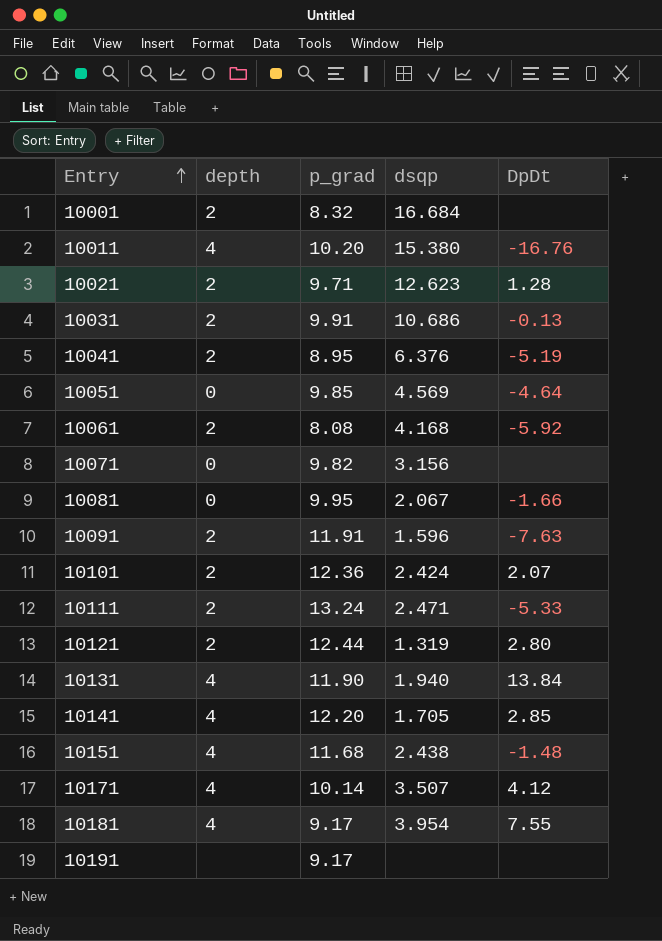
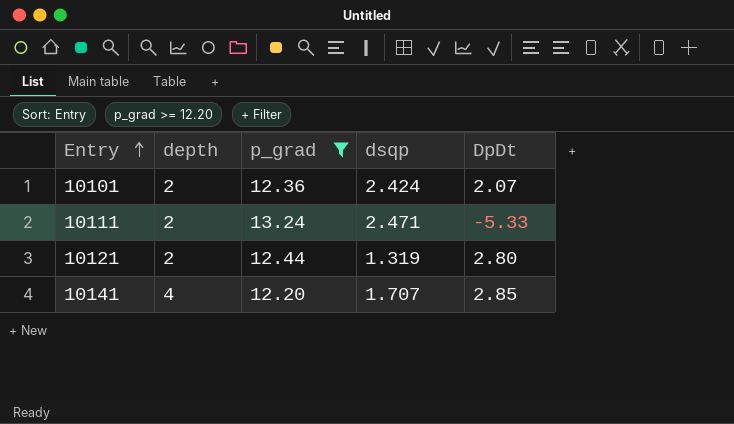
filter: none -> p_grad >= 12.20
10141 | dsqp: 1.705 -> 1.707

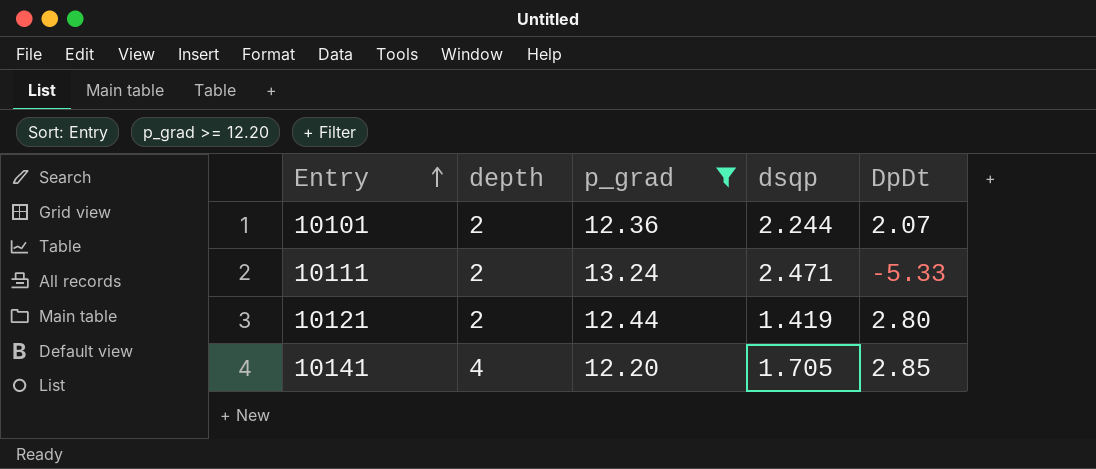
10101 | dsqp: 2.424 -> 2.244
10121 | dsqp: 1.319 -> 1.419
10141 | dsqp: 1.707 -> 1.705

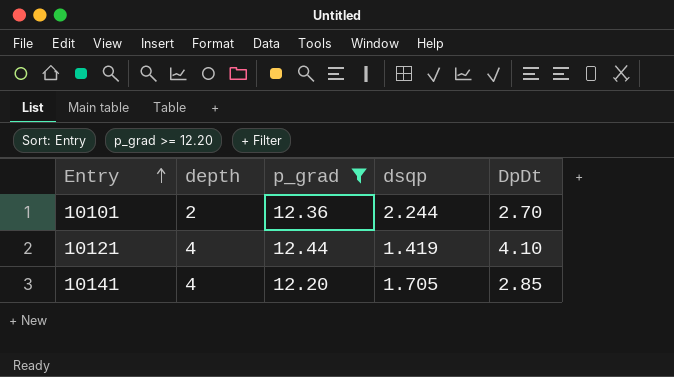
row 10111: 2 | 13.24 | 2.471 | -5.33 -> none
10101 | DpDt: 2.07 -> 2.70
10121 | depth: 2 -> 4
10121 | DpDt: 2.80 -> 4.10

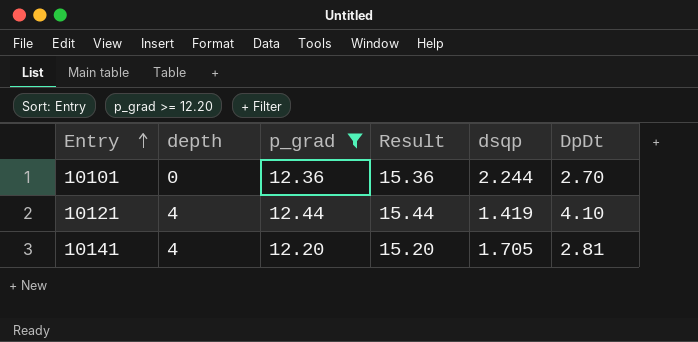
column Result | formula: none -> [p_grad] + 3
10101 | depth: 2 -> 0
10141 | DpDt: 2.85 -> 2.81

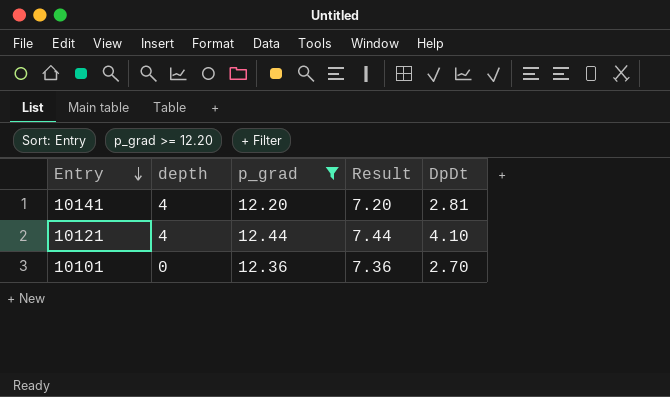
row order: Entry ascending -> Entry descending
column dsqp | position: 5 -> none
column Result | formula: [p_grad] + 3 -> [p_grad] - 5

